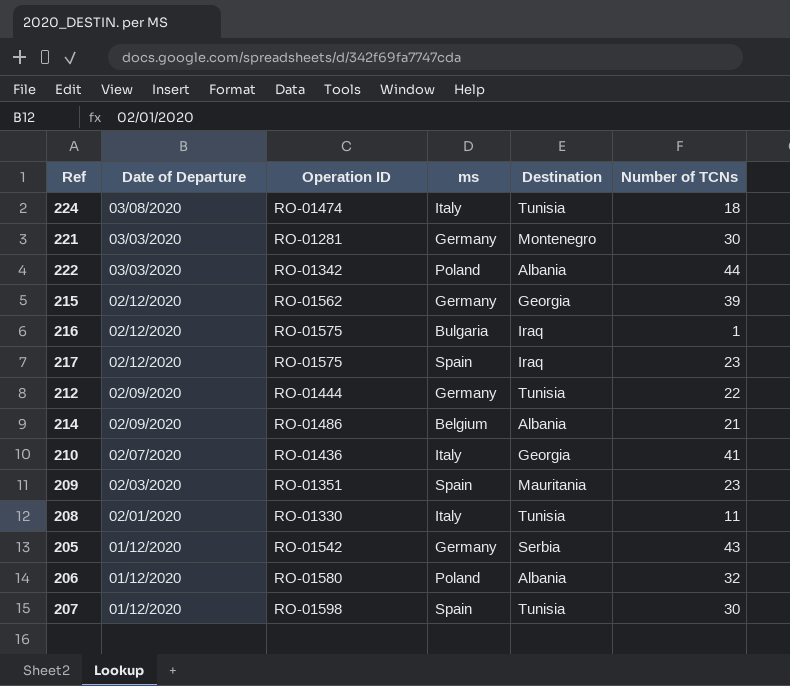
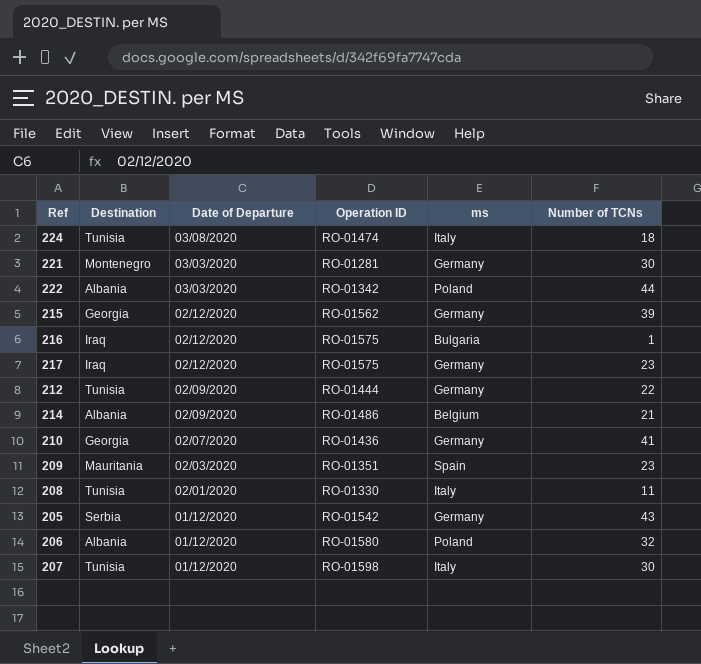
column Destination | position: 5 -> 2
217 | ms: Spain -> Germany
210 | ms: Italy -> Germany
207 | ms: Spain -> Italy

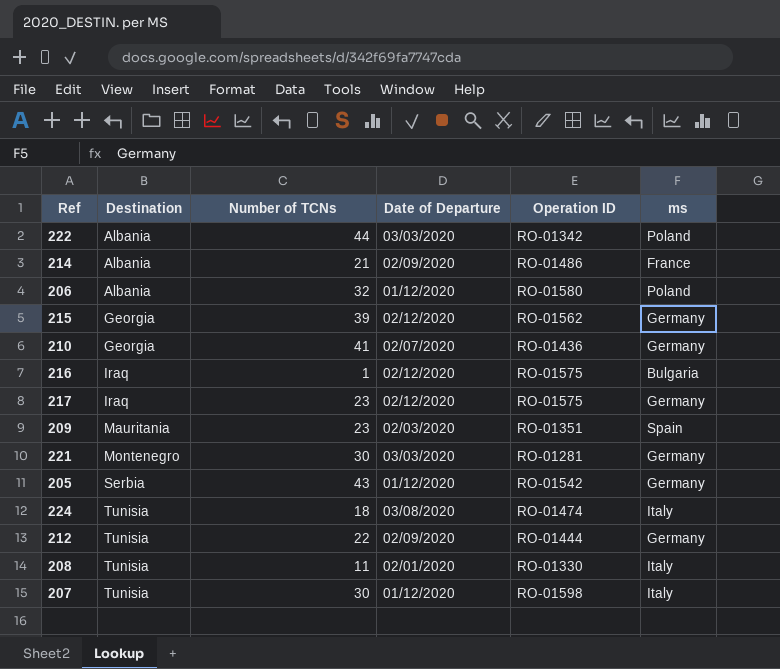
row order: Date of Departure descending -> Destination ascending
column Number of TCNs | position: 6 -> 3
214 | ms: Belgium -> France

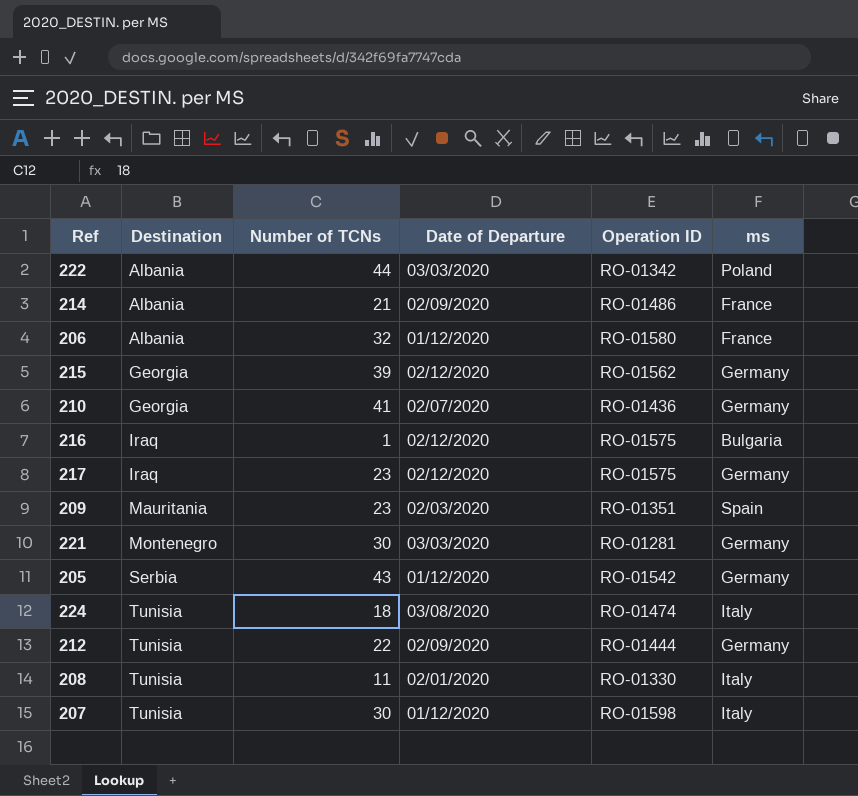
206 | ms: Poland -> France

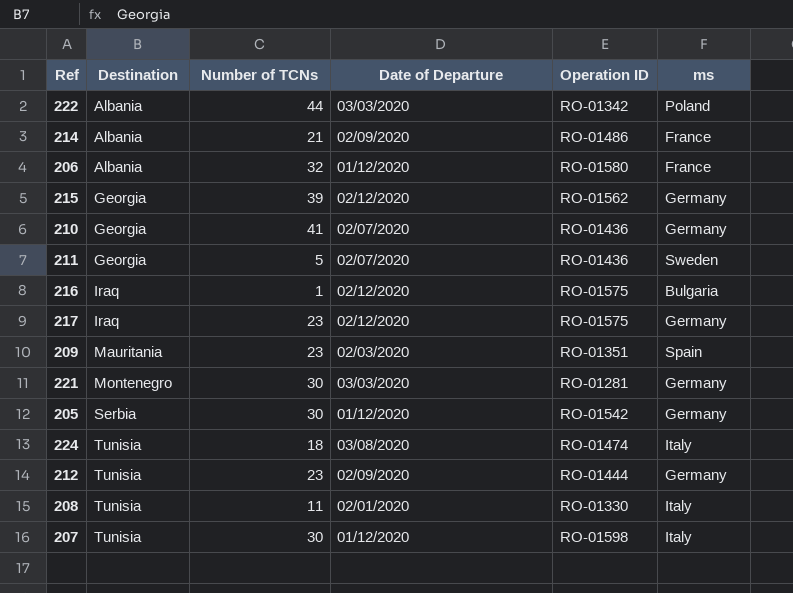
row 211: none -> Georgia | 5 | 02/07/2020 | RO-01436 | Sweden
205 | Number of TCNs: 43 -> 30
212 | Number of TCNs: 22 -> 23

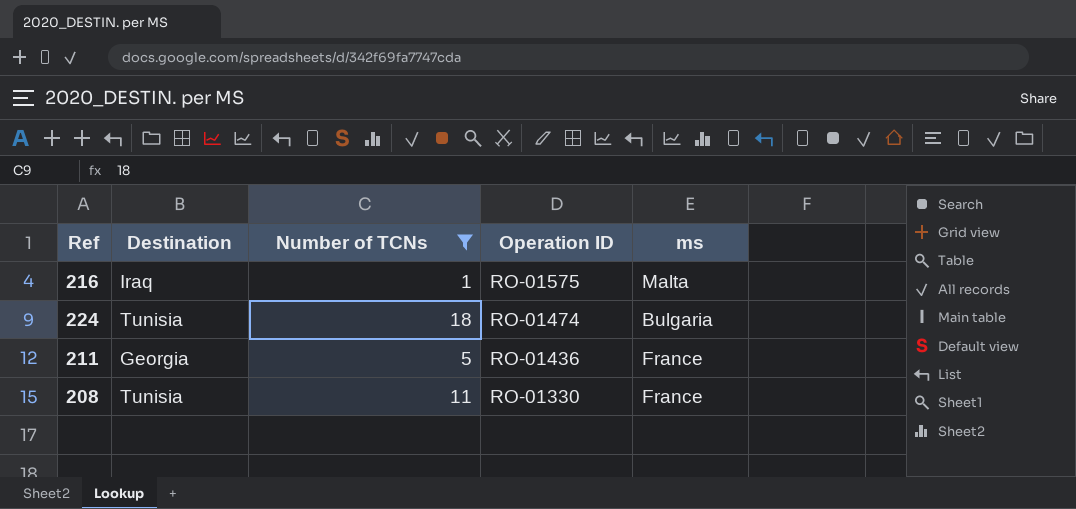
filter: none -> Number of TCNs <= 18
row order: Destination ascending -> Operation ID descending
column Date of Departure | position: 4 -> none
216 | ms: Bulgaria -> Malta
224 | ms: Italy -> Bulgaria
211 | ms: Sweden -> France
208 | ms: Italy -> France

